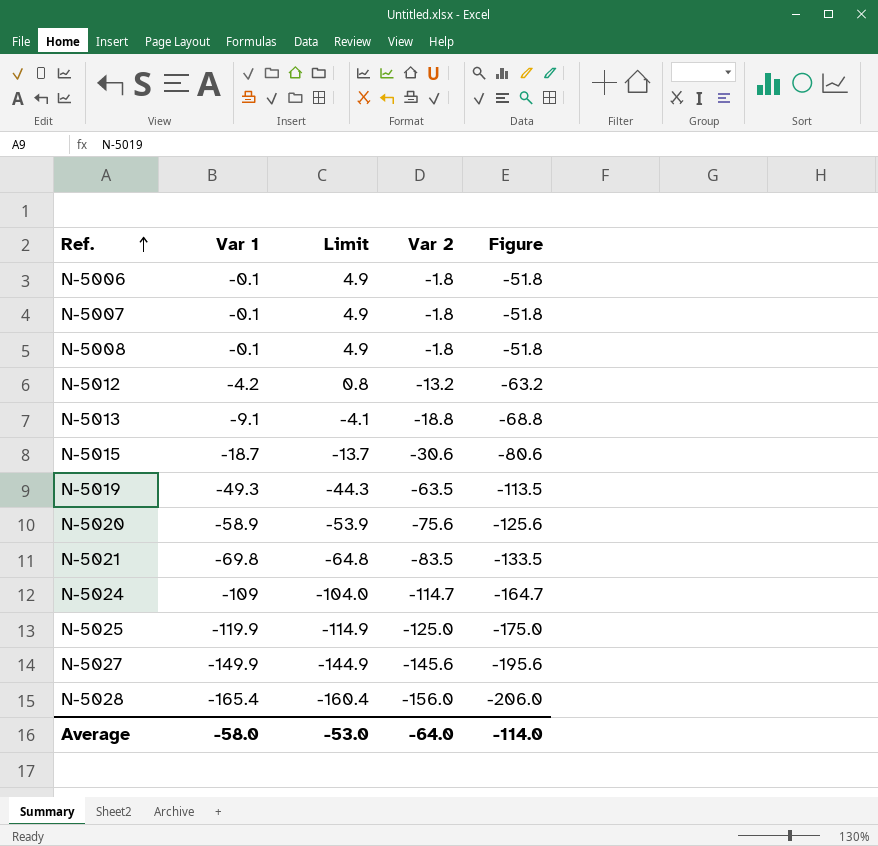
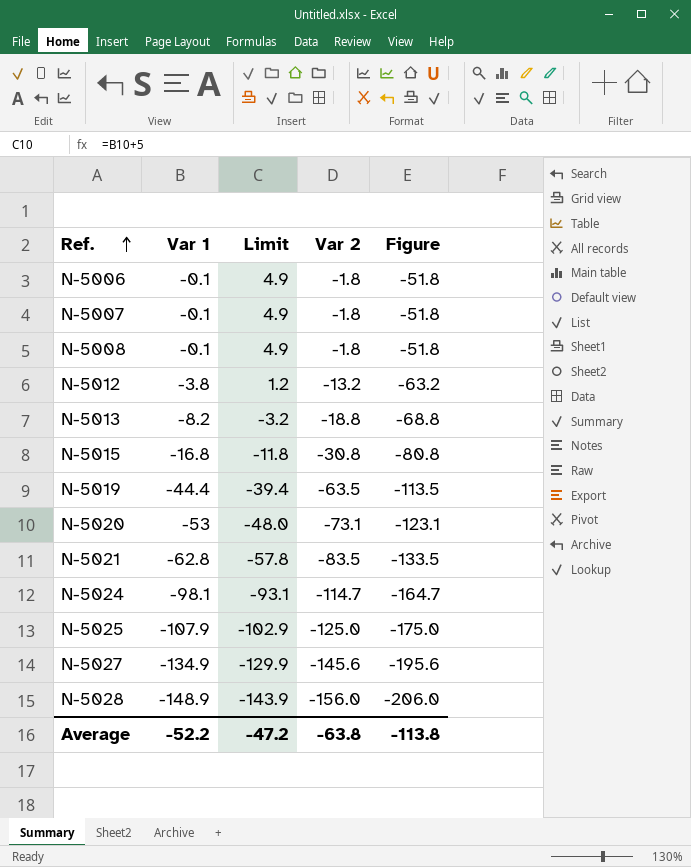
N-5012 | Var 1: -4.2 -> -3.8
N-5012 | Limit: 0.8 -> 1.2
N-5013 | Var 1: -9.1 -> -8.2
N-5013 | Limit: -4.1 -> -3.2
N-5015 | Var 1: -18.7 -> -16.8
N-5015 | Limit: -13.7 -> -11.8
N-5015 | Var 2: -30.6 -> -30.8
N-5015 | Figure: -80.6 -> -80.8
N-5019 | Var 1: -49.3 -> -44.4
N-5019 | Limit: -44.3 -> -39.4
N-5020 | Var 1: -58.9 -> -53
N-5020 | Limit: -53.9 -> -48.0
N-5020 | Var 2: -75.6 -> -73.1
N-5020 | Figure: -125.6 -> -123.1
N-5021 | Var 1: -69.8 -> -62.8
N-5021 | Limit: -64.8 -> -57.8
N-5024 | Var 1: -109 -> -98.1
N-5024 | Limit: -104.0 -> -93.1
N-5025 | Var 1: -119.9 -> -107.9
N-5025 | Limit: -114.9 -> -102.9
N-5027 | Var 1: -149.9 -> -134.9
N-5027 | Limit: -144.9 -> -129.9
N-5028 | Var 1: -165.4 -> -148.9
N-5028 | Limit: -160.4 -> -143.9
Average | Var 1: -58.0 -> -52.2
Average | Limit: -53.0 -> -47.2
Average | Var 2: -64.0 -> -63.8
Average | Figure: -114.0 -> -113.8

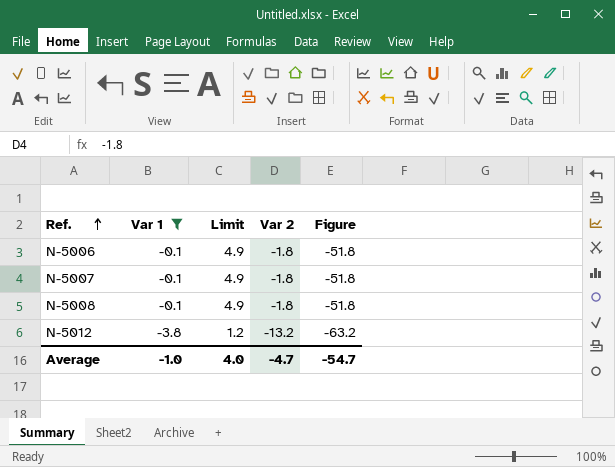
filter: none -> Var 1 >= -3.8
Average | Var 1: -52.2 -> -1.0
Average | Limit: -47.2 -> 4.0
Average | Var 2: -63.8 -> -4.7
Average | Figure: -113.8 -> -54.7

